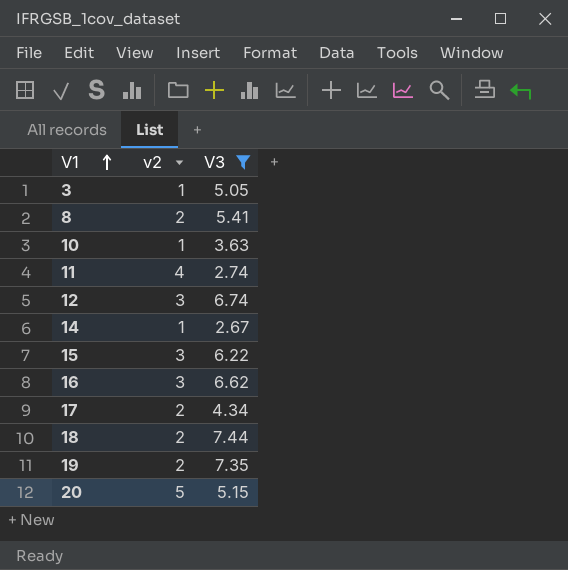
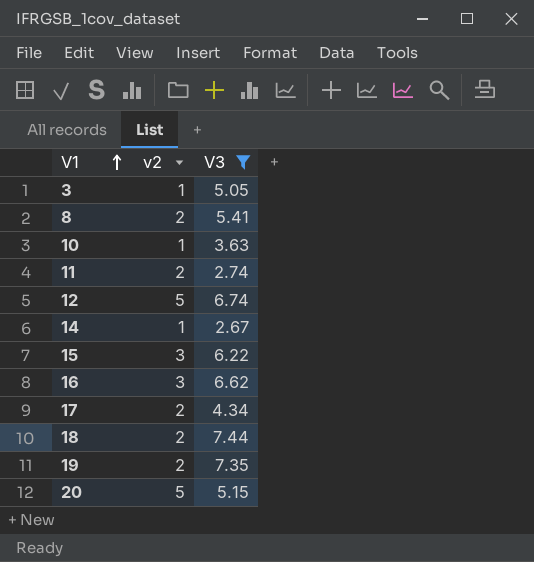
11 | v2: 4 -> 2
12 | v2: 3 -> 5

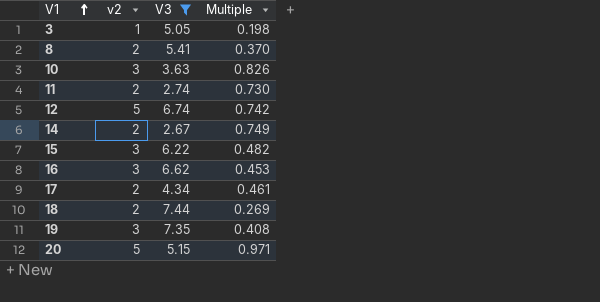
column Multiple | formula: none -> [v2] / [V3]
10 | v2: 1 -> 3
14 | v2: 1 -> 2
19 | v2: 2 -> 3

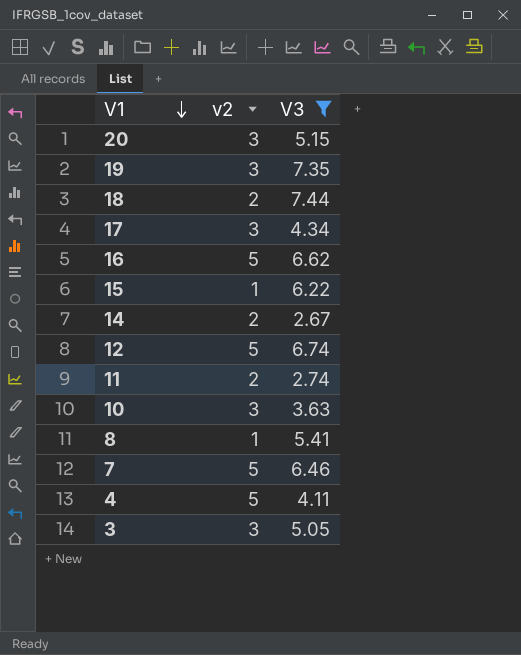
row order: V1 ascending -> V1 descending
column Multiple | formula: [v2] / [V3] -> none
20 | v2: 5 -> 3
17 | v2: 2 -> 3
16 | v2: 3 -> 5
15 | v2: 3 -> 1
8 | v2: 2 -> 1
row 7: none -> 5 | 6.46
row 4: none -> 5 | 4.11
3 | v2: 1 -> 3

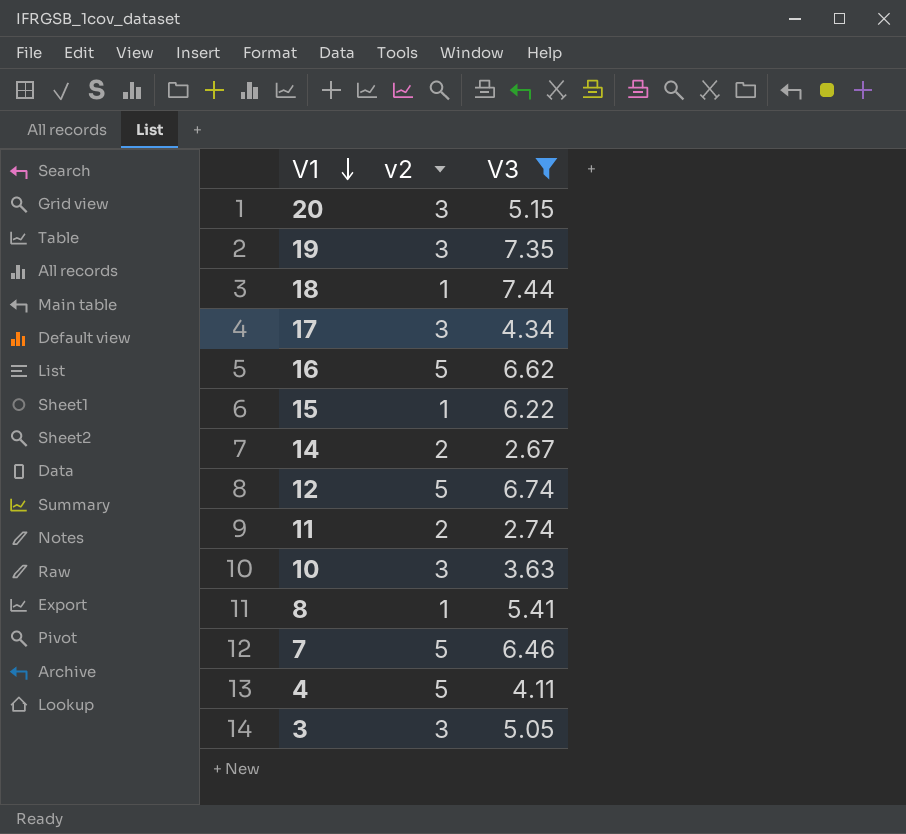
18 | v2: 2 -> 1

